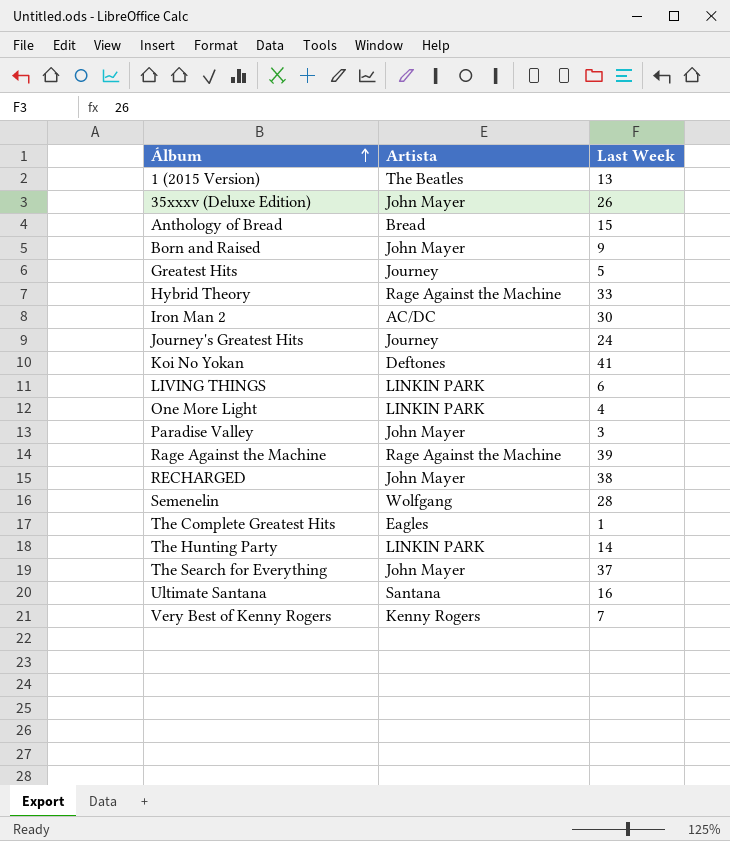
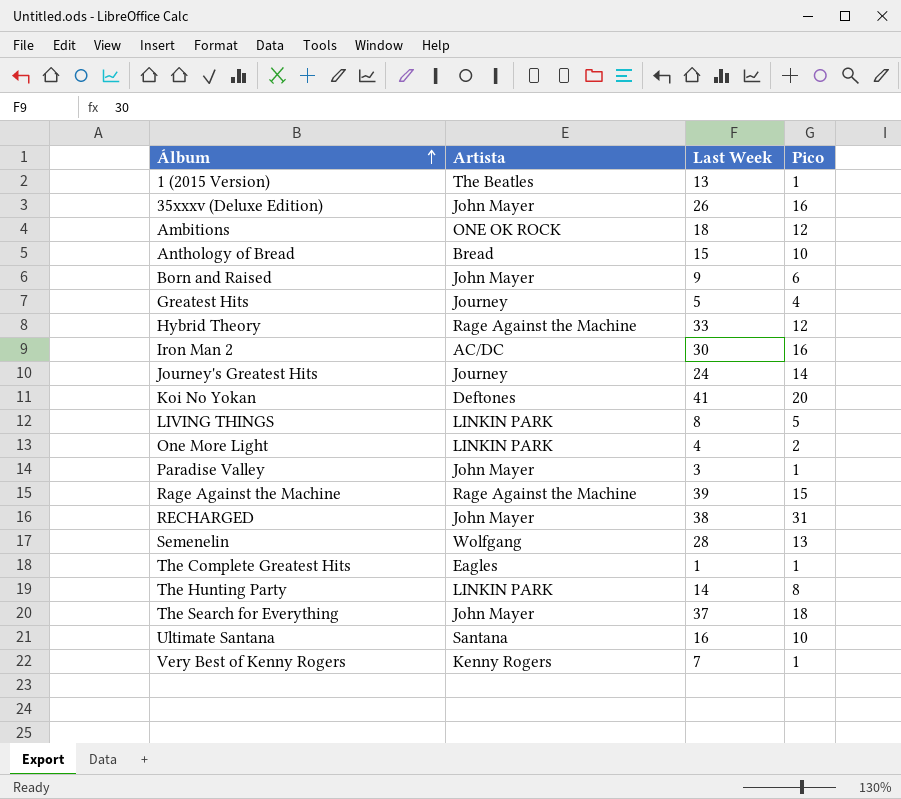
column Pico | position: none -> 4
row Ambitions: none -> ONE OK ROCK | 18 | 12
LIVING THINGS | Last Week: 6 -> 8

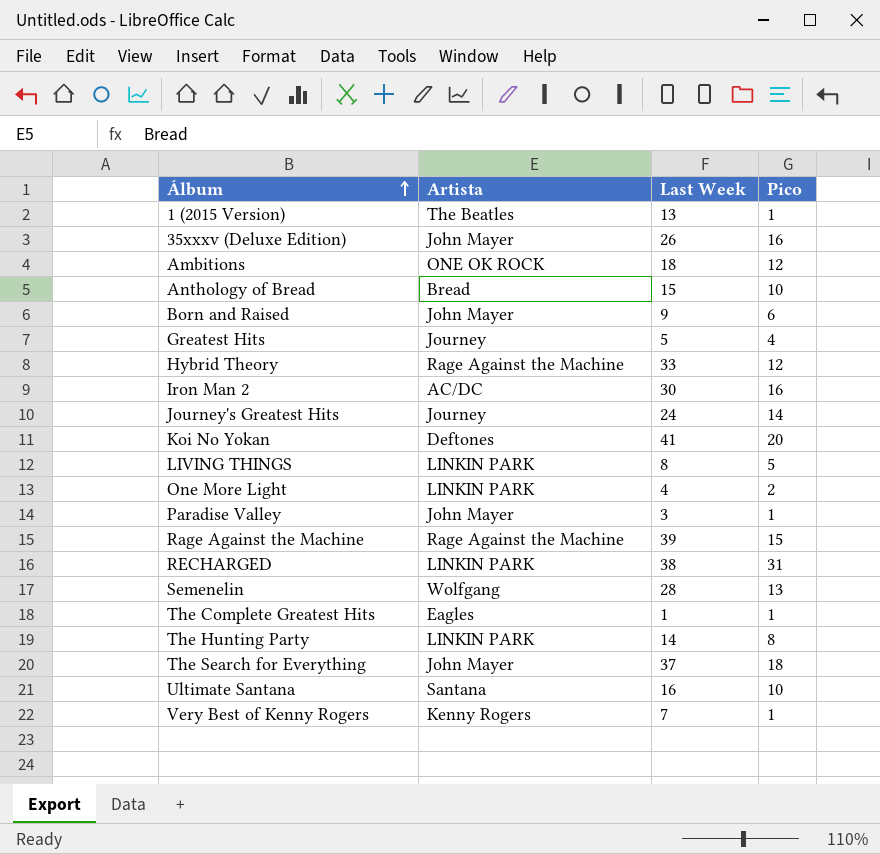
RECHARGED | Artista: John Mayer -> LINKIN PARK

